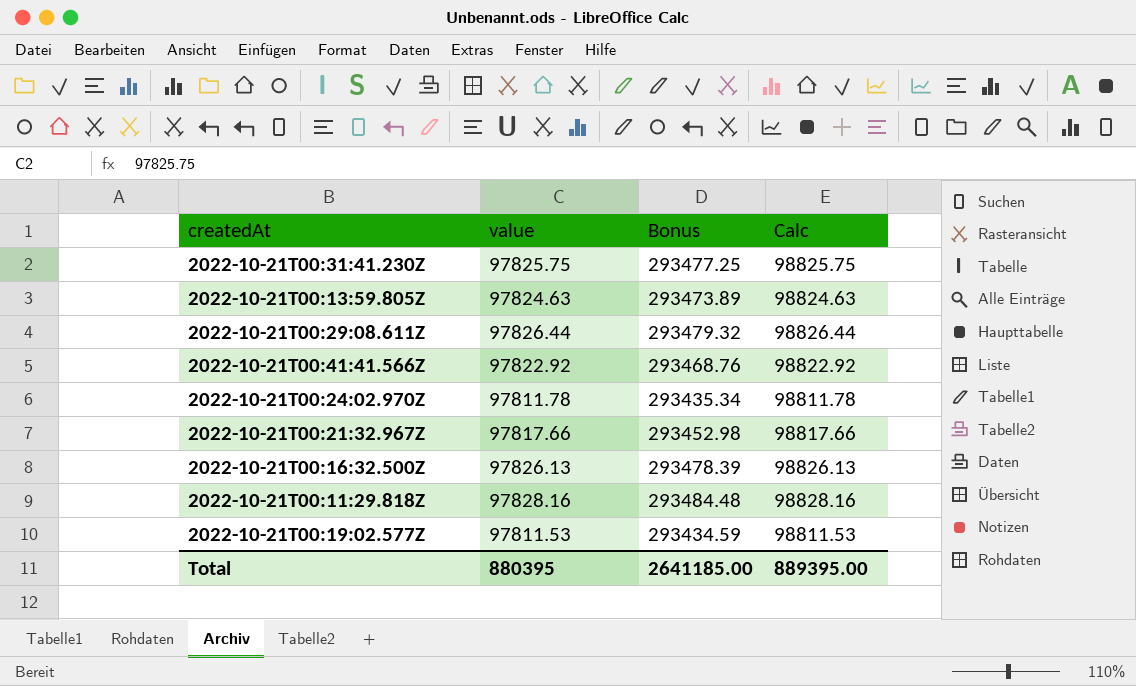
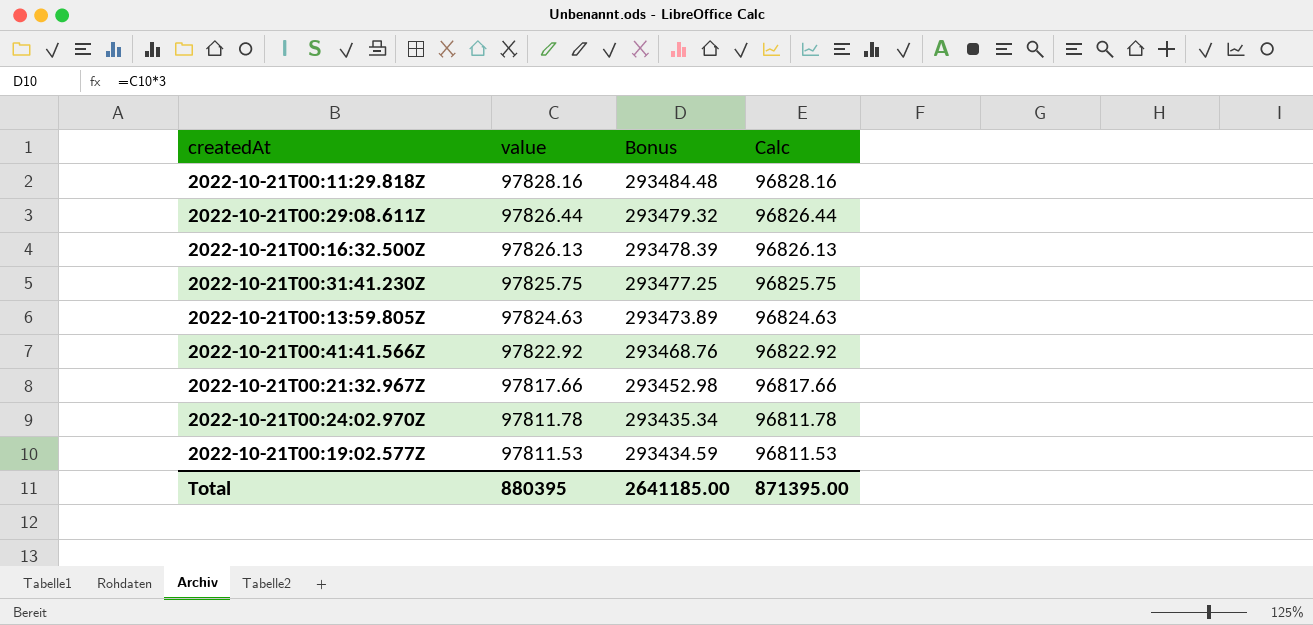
row order: none -> value descending
column Calc | formula: [value] + 1000 -> [value] - 1000
Total | Calc: 889395.00 -> 871395.00

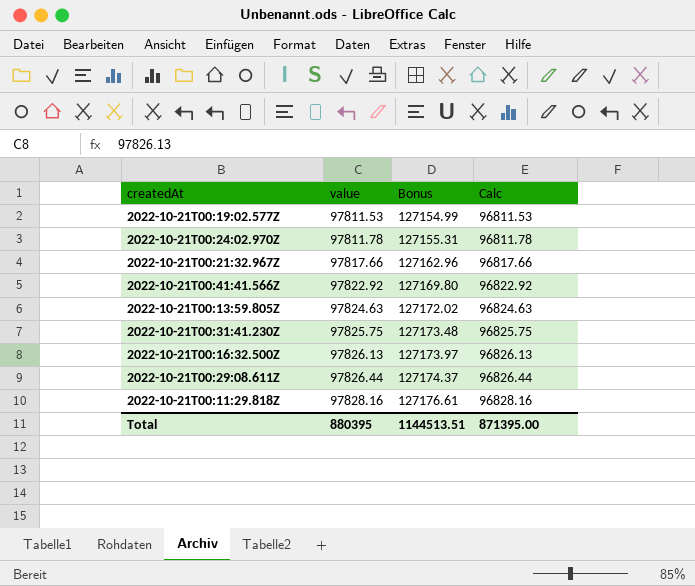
row order: value descending -> value ascending
column Bonus | formula: [value] * 3 -> [value] * 1.3
Total | Bonus: 2641185.00 -> 1144513.51

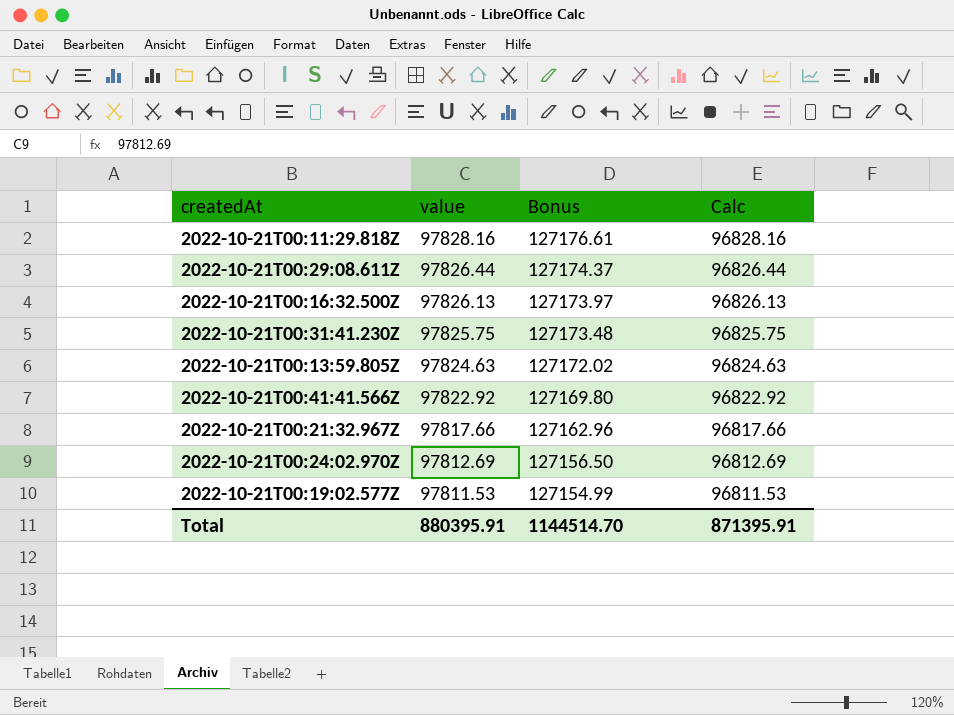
row order: value ascending -> value descending
2022-10-21T00:24:02.970Z | value: 97811.78 -> 97812.69
2022-10-21T00:24:02.970Z | Bonus: 127155.31 -> 127156.50
2022-10-21T00:24:02.970Z | Calc: 96811.78 -> 96812.69
Total | value: 880395 -> 880395.91
Total | Bonus: 1144513.51 -> 1144514.70
Total | Calc: 871395.00 -> 871395.91

